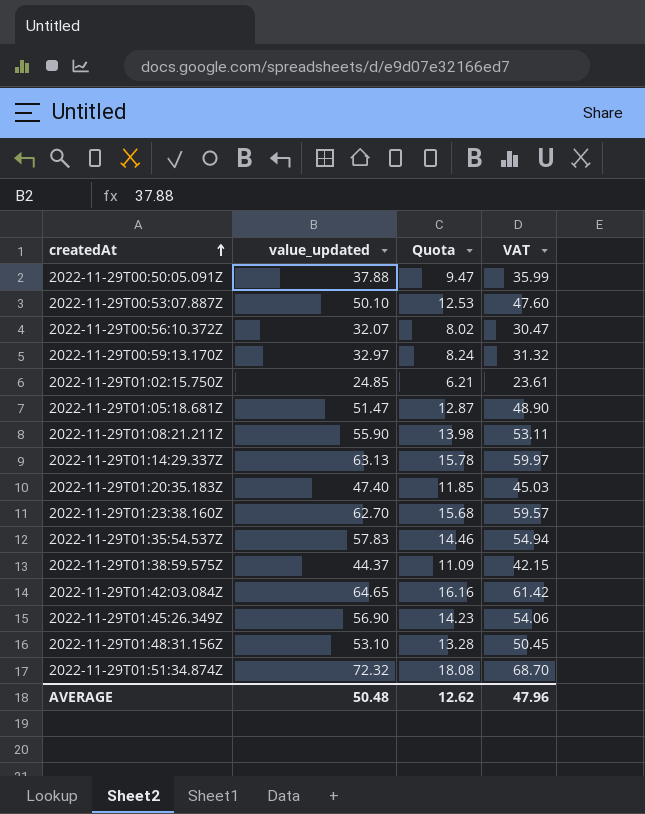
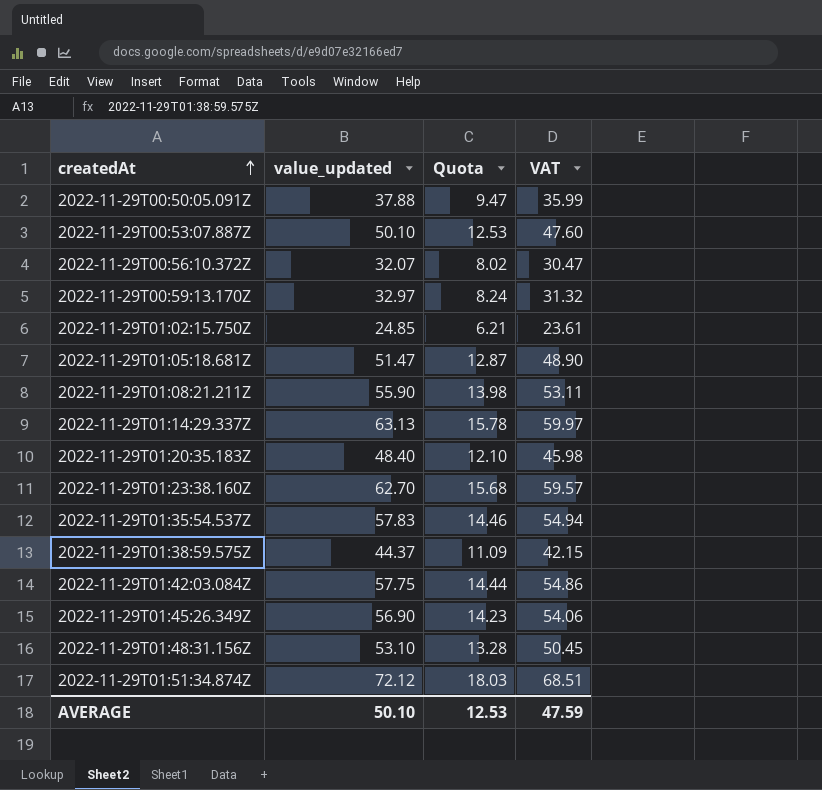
2022-11-29T01:20:35.183Z | value_updated: 47.40 -> 48.40
2022-11-29T01:20:35.183Z | Quota: 11.85 -> 12.10
2022-11-29T01:20:35.183Z | VAT: 45.03 -> 45.98
2022-11-29T01:42:03.084Z | value_updated: 64.65 -> 57.75
2022-11-29T01:42:03.084Z | Quota: 16.16 -> 14.44
2022-11-29T01:42:03.084Z | VAT: 61.42 -> 54.86
2022-11-29T01:51:34.874Z | value_updated: 72.32 -> 72.12
2022-11-29T01:51:34.874Z | Quota: 18.08 -> 18.03
2022-11-29T01:51:34.874Z | VAT: 68.70 -> 68.51
AVERAGE | value_updated: 50.48 -> 50.10
AVERAGE | Quota: 12.62 -> 12.53
AVERAGE | VAT: 47.96 -> 47.59

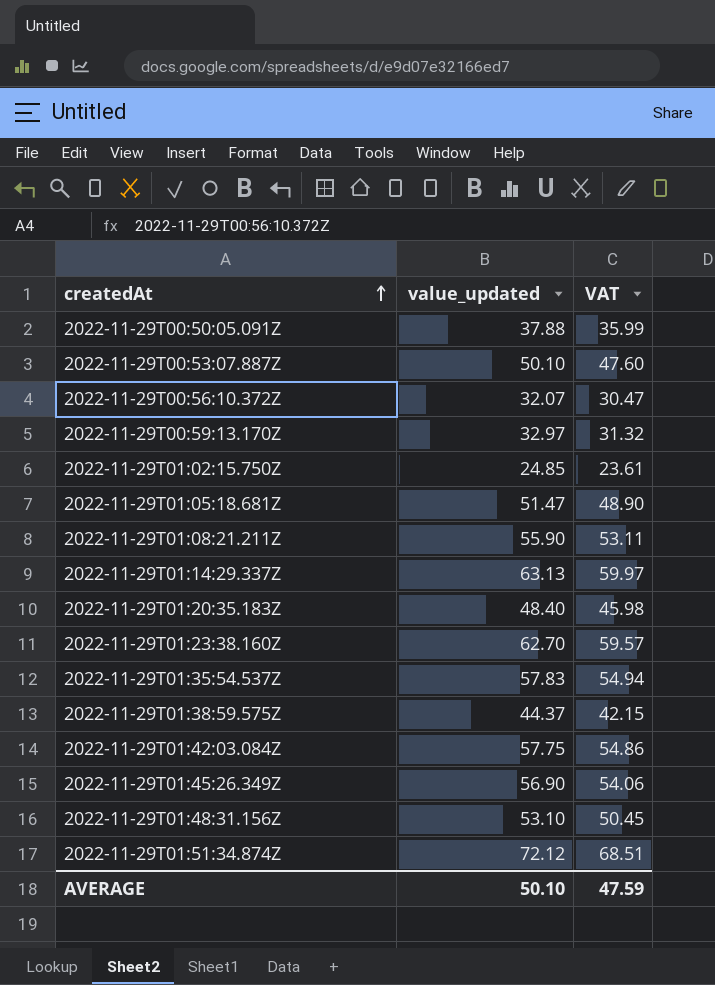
column Quota | formula: [value_updated] * 0.25 -> none

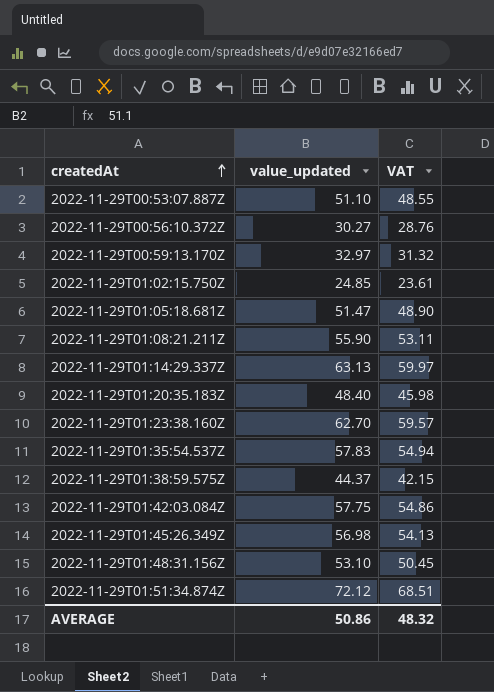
row 2022-11-29T00:50:05.091Z: 37.88 | 35.99 -> none
2022-11-29T00:53:07.887Z | value_updated: 50.10 -> 51.10
2022-11-29T00:53:07.887Z | VAT: 47.60 -> 48.55
2022-11-29T00:56:10.372Z | value_updated: 32.07 -> 30.27
2022-11-29T00:56:10.372Z | VAT: 30.47 -> 28.76
2022-11-29T01:45:26.349Z | value_updated: 56.90 -> 56.98
2022-11-29T01:45:26.349Z | VAT: 54.06 -> 54.13
AVERAGE | value_updated: 50.10 -> 50.86
AVERAGE | VAT: 47.59 -> 48.32

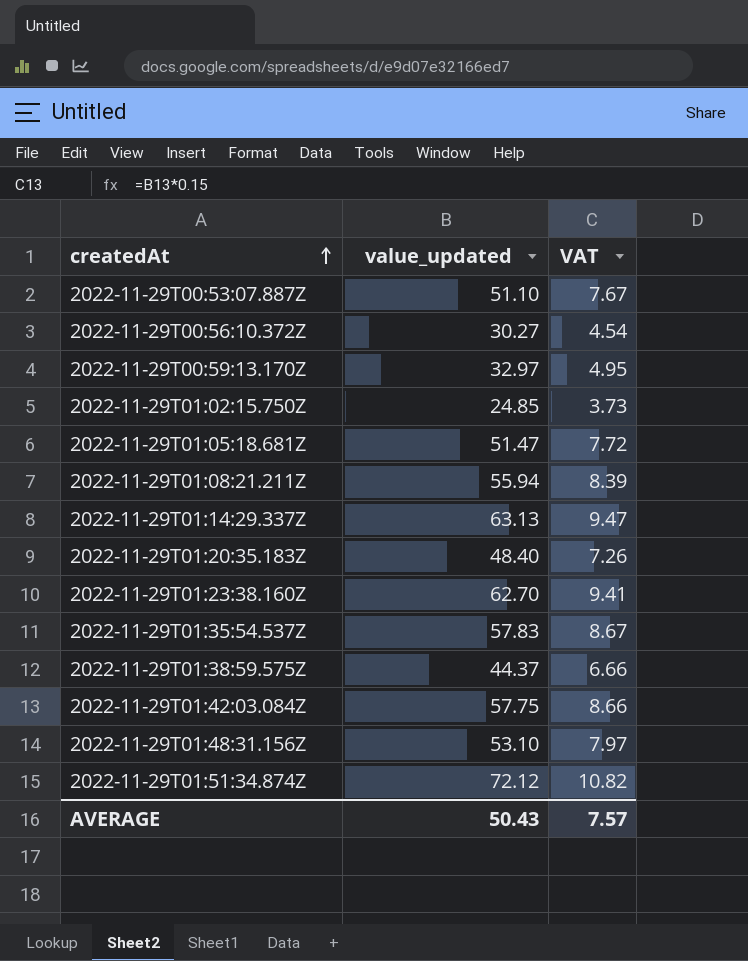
column VAT | formula: [value_updated] * 0.95 -> [value_updated] * 0.15
row 2022-11-29T01:45:26.349Z: 56.98 | 54.13 -> none
2022-11-29T01:08:21.211Z | value_updated: 55.90 -> 55.94
AVERAGE | value_updated: 50.86 -> 50.43
AVERAGE | VAT: 48.32 -> 7.57

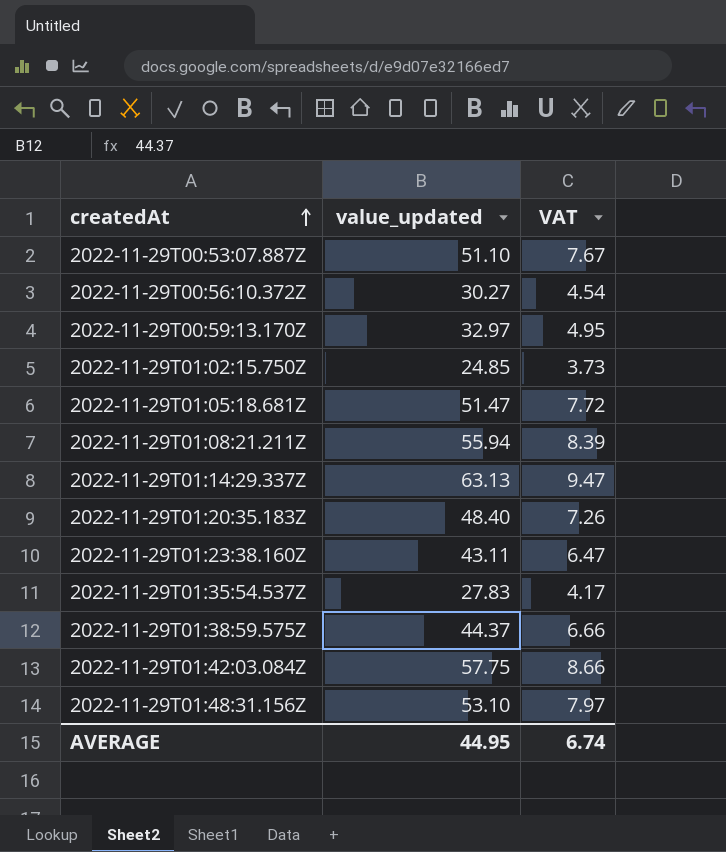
row 2022-11-29T01:51:34.874Z: 72.12 | 10.82 -> none
2022-11-29T01:23:38.160Z | value_updated: 62.70 -> 43.11
2022-11-29T01:23:38.160Z | VAT: 9.41 -> 6.47
2022-11-29T01:35:54.537Z | value_updated: 57.83 -> 27.83
2022-11-29T01:35:54.537Z | VAT: 8.67 -> 4.17
AVERAGE | value_updated: 50.43 -> 44.95
AVERAGE | VAT: 7.57 -> 6.74

